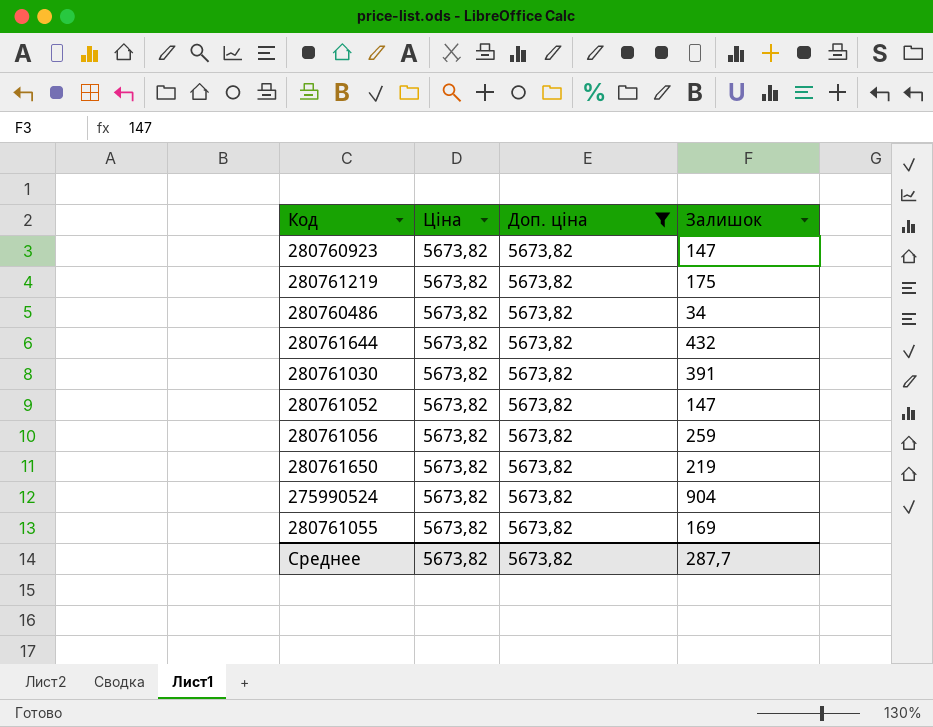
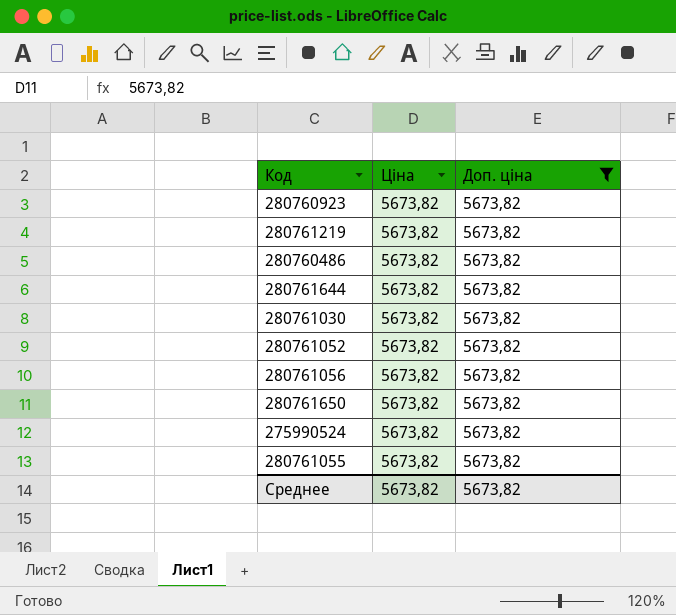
column Залишок | position: 4 -> none

